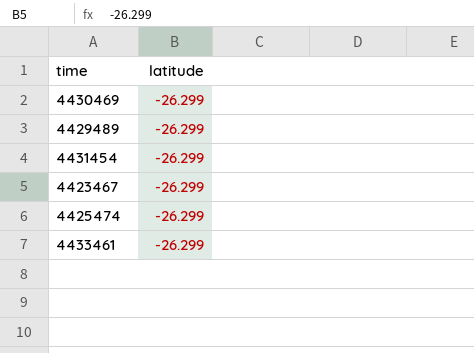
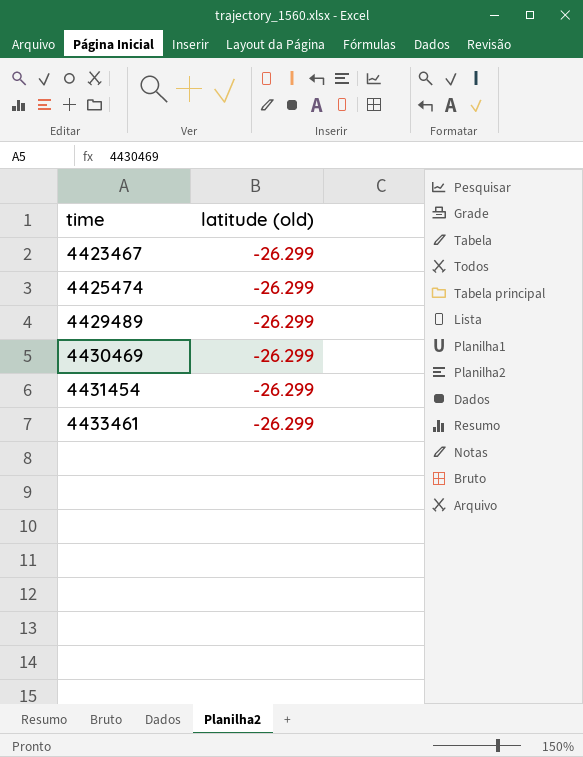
row order: none -> time ascending
column name: latitude -> latitude (old)

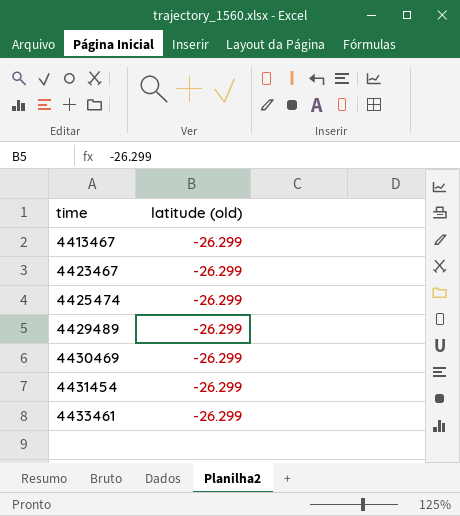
row 4413467: none -> -26.299

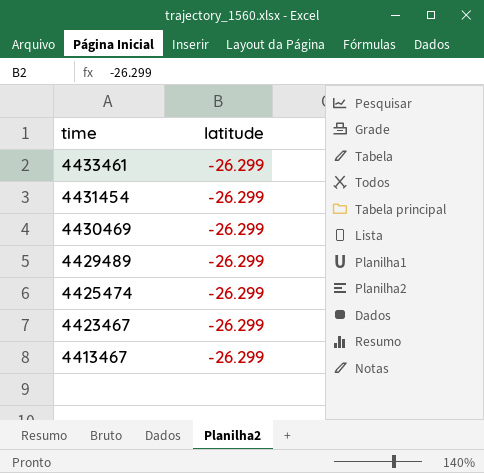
row order: time ascending -> time descending
column name: latitude (old) -> latitude

